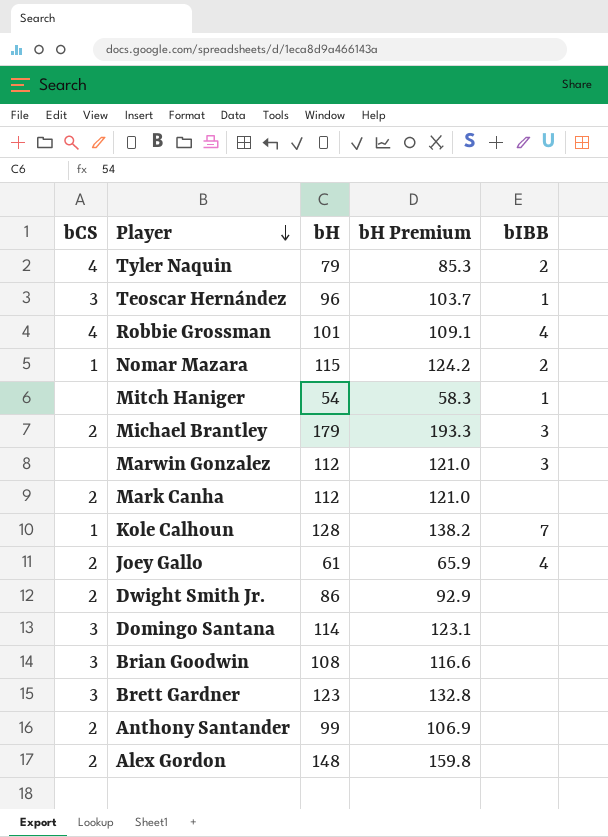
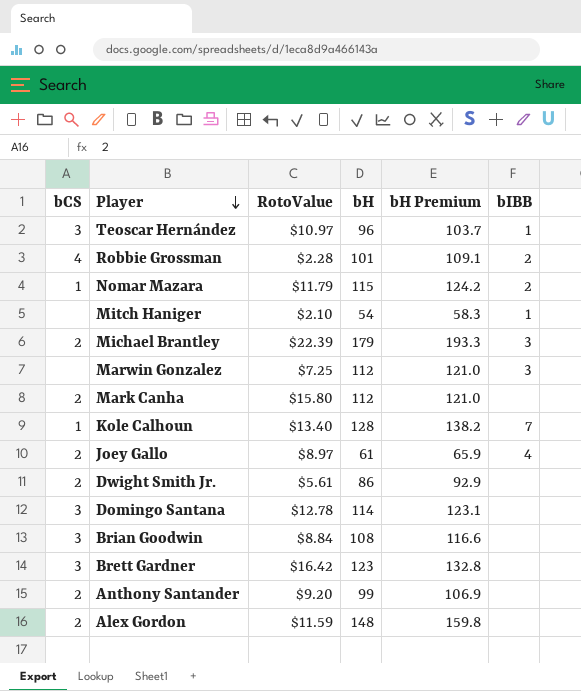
column RotoValue | position: none -> 3
row Tyler Naquin: 4 | 79 | 85.3 | 2 -> none
Robbie Grossman | bIBB: 4 -> 2

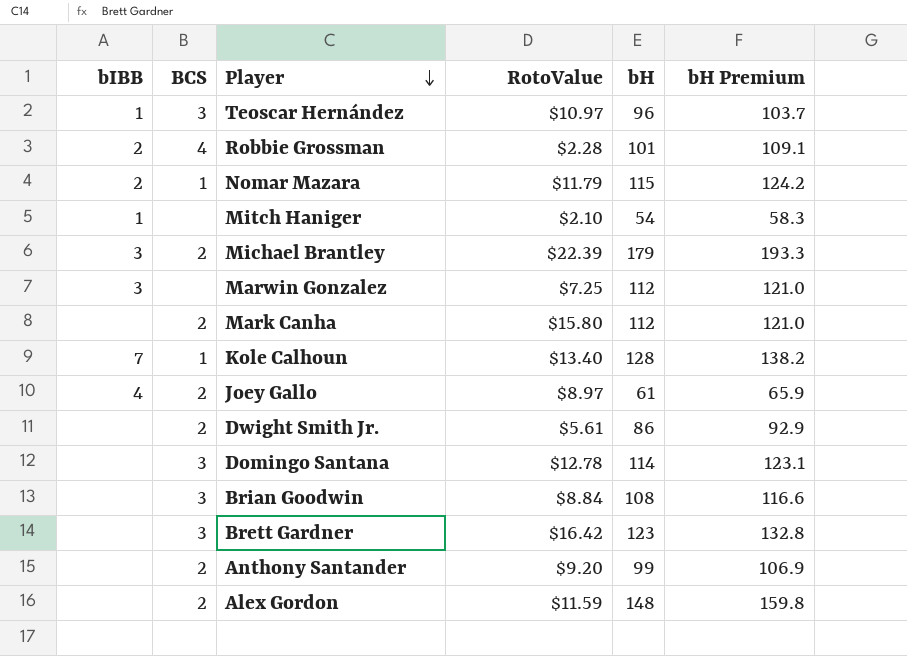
column bIBB | position: 6 -> 1
column name: bCS -> BCS

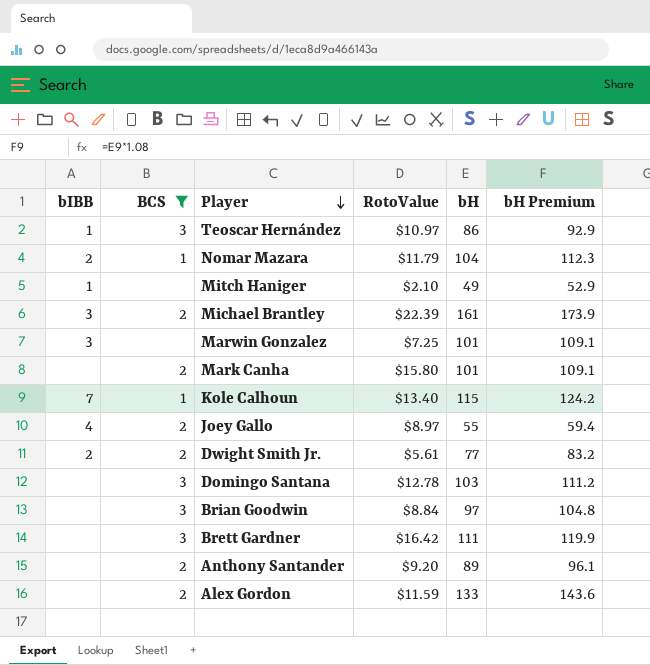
filter: none -> BCS != 4
Teoscar Hernández | bH: 96 -> 86
Teoscar Hernández | bH Premium: 103.7 -> 92.9
Nomar Mazara | bH: 115 -> 104
Nomar Mazara | bH Premium: 124.2 -> 112.3
Mitch Haniger | bH: 54 -> 49
Mitch Haniger | bH Premium: 58.3 -> 52.9
Michael Brantley | bH: 179 -> 161
Michael Brantley | bH Premium: 193.3 -> 173.9
Marwin Gonzalez | bH: 112 -> 101
Marwin Gonzalez | bH Premium: 121.0 -> 109.1
Mark Canha | bH: 112 -> 101
Mark Canha | bH Premium: 121.0 -> 109.1
Kole Calhoun | bH: 128 -> 115
Kole Calhoun | bH Premium: 138.2 -> 124.2
Joey Gallo | bH: 61 -> 55
Joey Gallo | bH Premium: 65.9 -> 59.4
Dwight Smith Jr. | bIBB: none -> 2
Dwight Smith Jr. | bH: 86 -> 77
Dwight Smith Jr. | bH Premium: 92.9 -> 83.2
Domingo Santana | bH: 114 -> 103
Domingo Santana | bH Premium: 123.1 -> 111.2
Brian Goodwin | bH: 108 -> 97
Brian Goodwin | bH Premium: 116.6 -> 104.8
Brett Gardner | bH: 123 -> 111
Brett Gardner | bH Premium: 132.8 -> 119.9
Anthony Santander | bH: 99 -> 89
Anthony Santander | bH Premium: 106.9 -> 96.1
Alex Gordon | bH: 148 -> 133
Alex Gordon | bH Premium: 159.8 -> 143.6

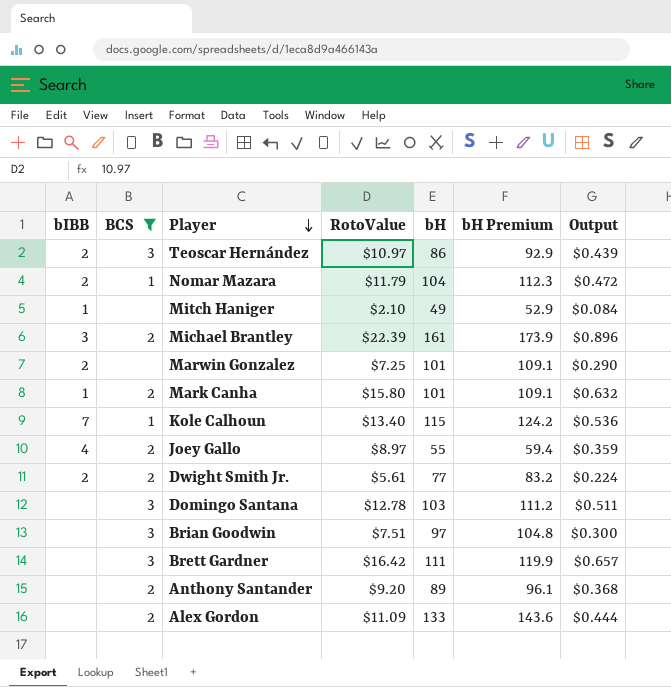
column Output | formula: none -> [RotoValue] * 0.04
Teoscar Hernández | bIBB: 1 -> 2
Marwin Gonzalez | bIBB: 3 -> 2
Mark Canha | bIBB: none -> 1
Brian Goodwin | RotoValue: $8.84 -> $7.51
Alex Gordon | RotoValue: $11.59 -> $11.09

